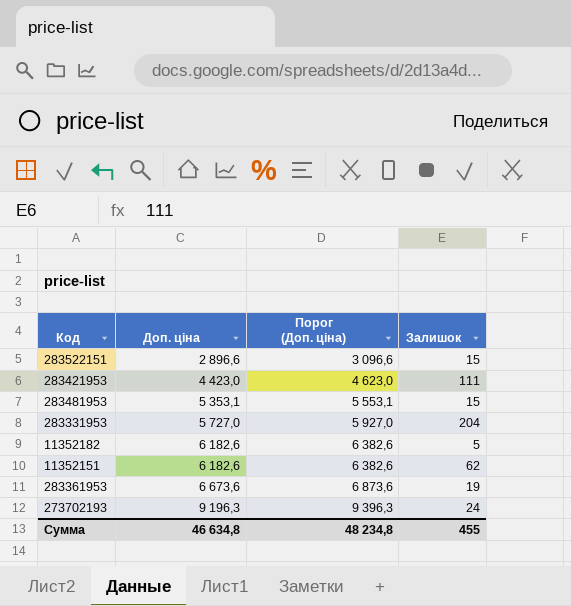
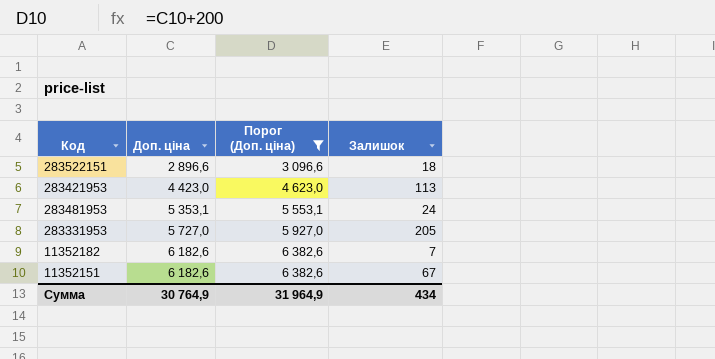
filter: none -> Порог (Доп. ціна) <= 6 382,6
283522151 | Залишок: 15 -> 18
283421953 | Залишок: 111 -> 113
283481953 | Залишок: 15 -> 24
283331953 | Залишок: 204 -> 205
11352182 | Залишок: 5 -> 7
11352151 | Залишок: 62 -> 67
Сумма | Доп. ціна: 46 634,8 -> 30 764,9
Сумма | Порог (Доп. ціна): 48 234,8 -> 31 964,9
Сумма | Залишок: 455 -> 434

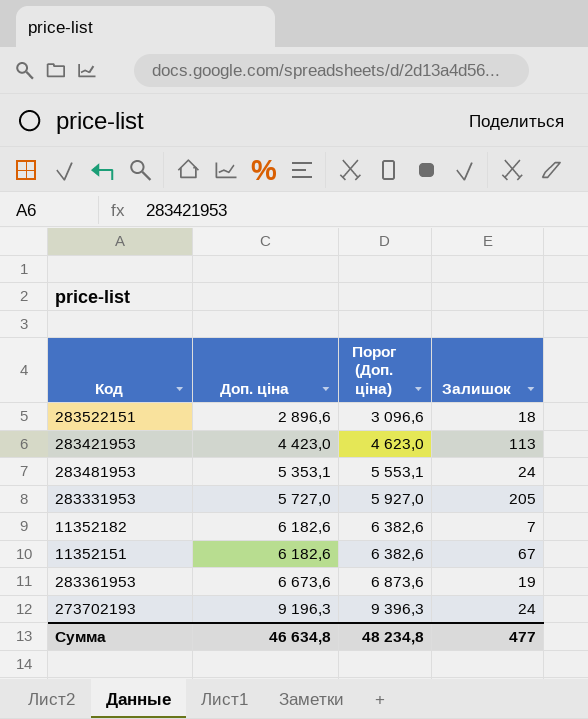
filter: Порог (Доп. ціна) <= 6 382,6 -> none
Сумма | Доп. ціна: 30 764,9 -> 46 634,8
Сумма | Порог (Доп. ціна): 31 964,9 -> 48 234,8
Сумма | Залишок: 434 -> 477

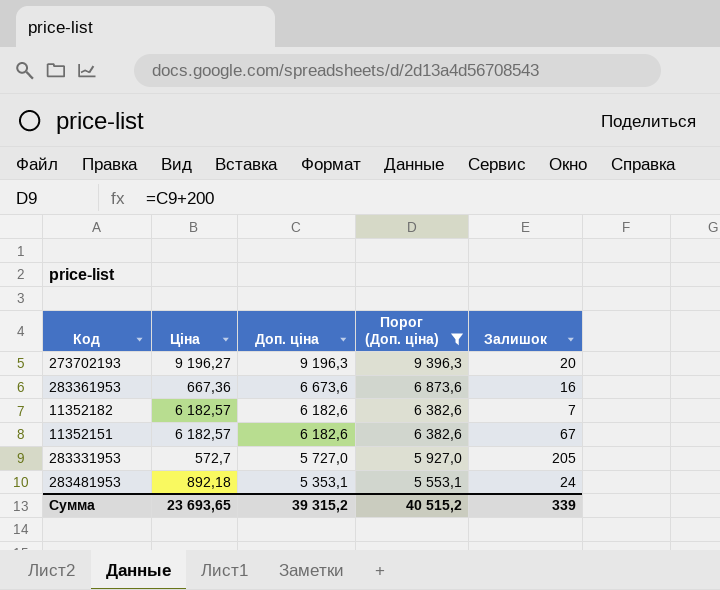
filter: none -> Порог (Доп. ціна) >= 5 553,1
row order: Доп. ціна ascending -> Доп. ціна descending
column Ціна | position: none -> 2
273702193 | Залишок: 24 -> 20
283361953 | Залишок: 19 -> 16
Сумма | Доп. ціна: 46 634,8 -> 39 315,2
Сумма | Порог (Доп. ціна): 48 234,8 -> 40 515,2
Сумма | Залишок: 477 -> 339

